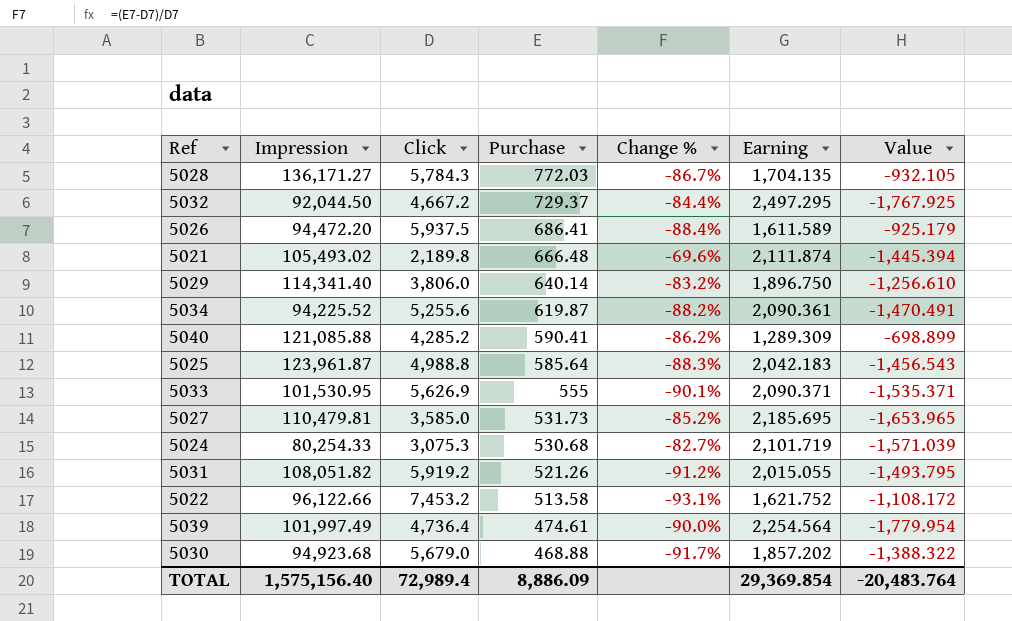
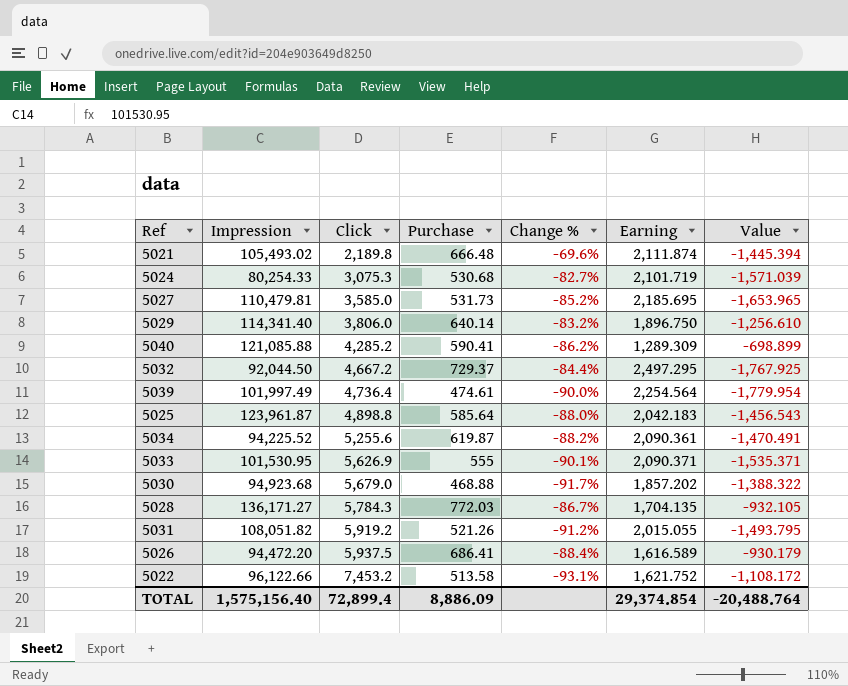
row order: Purchase descending -> Click ascending
5025 | Click: 4,988.8 -> 4,898.8
5025 | Change %: -88.3% -> -88.0%
5026 | Earning: 1,611.589 -> 1,616.589
5026 | Value: -925.179 -> -930.179
TOTAL | Click: 72,989.4 -> 72,899.4
TOTAL | Earning: 29,369.854 -> 29,374.854
TOTAL | Value: -20,483.764 -> -20,488.764

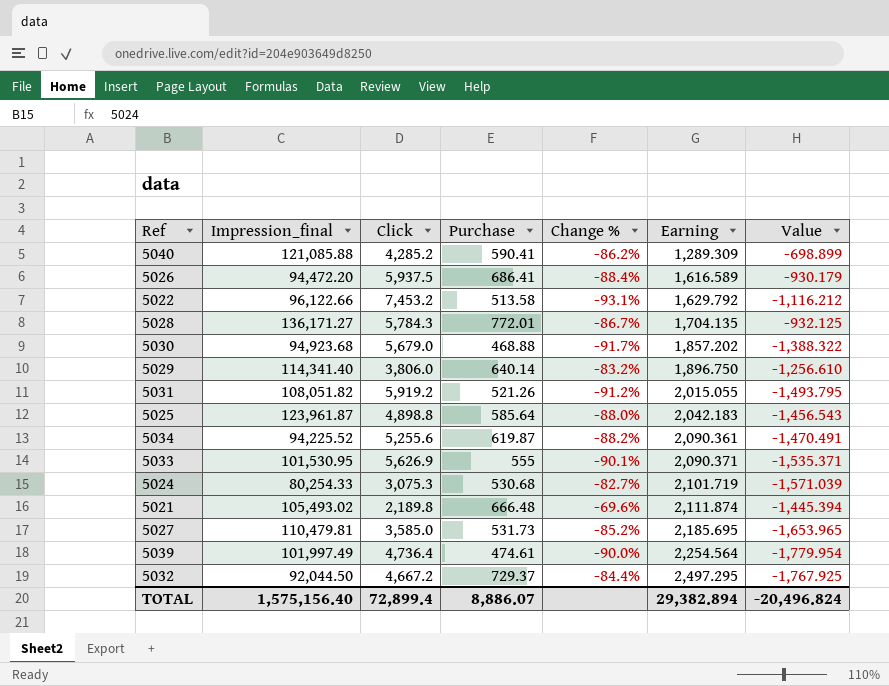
row order: Click ascending -> Earning ascending
column name: Impression -> Impression_final
5022 | Earning: 1,621.752 -> 1,629.792
5022 | Value: -1,108.172 -> -1,116.212
5028 | Purchase: 772.03 -> 772.01
5028 | Value: -932.105 -> -932.125
TOTAL | Purchase: 8,886.09 -> 8,886.07
TOTAL | Earning: 29,374.854 -> 29,382.894
TOTAL | Value: -20,488.764 -> -20,496.824

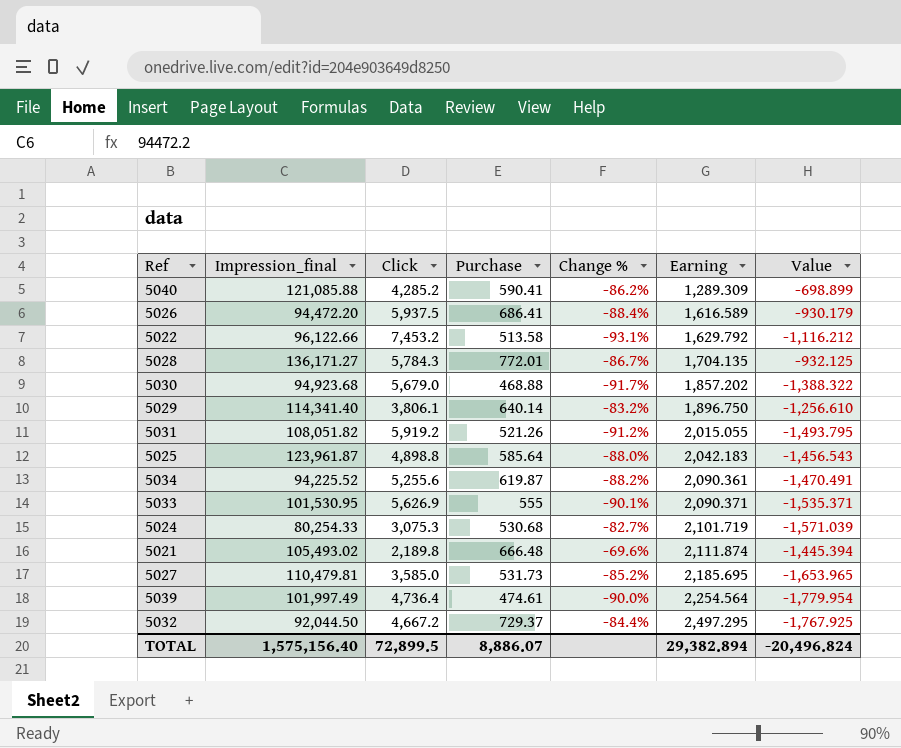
5029 | Click: 3,806.0 -> 3,806.1
TOTAL | Click: 72,899.4 -> 72,899.5

